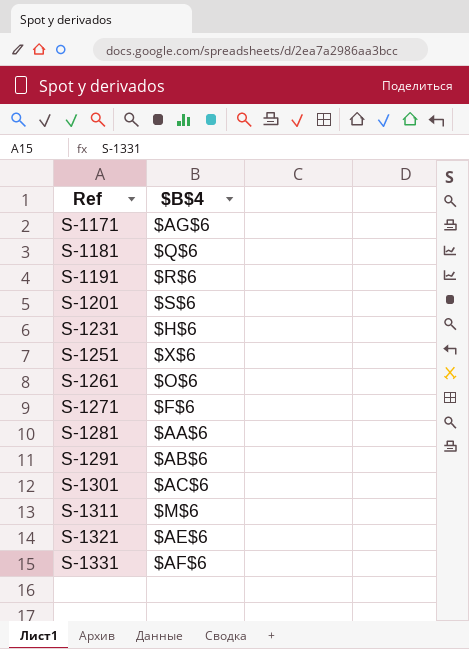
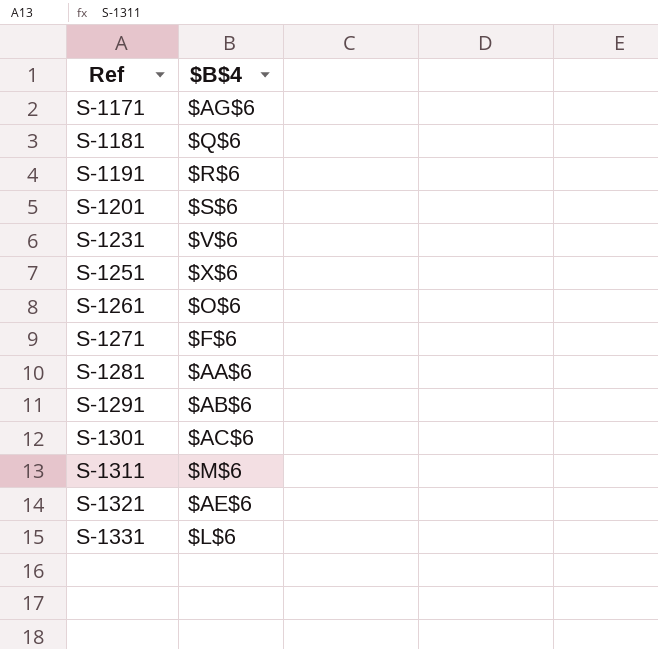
S-1231 | $B$4: $H$6 -> $V$6
S-1331 | $B$4: $AF$6 -> $L$6

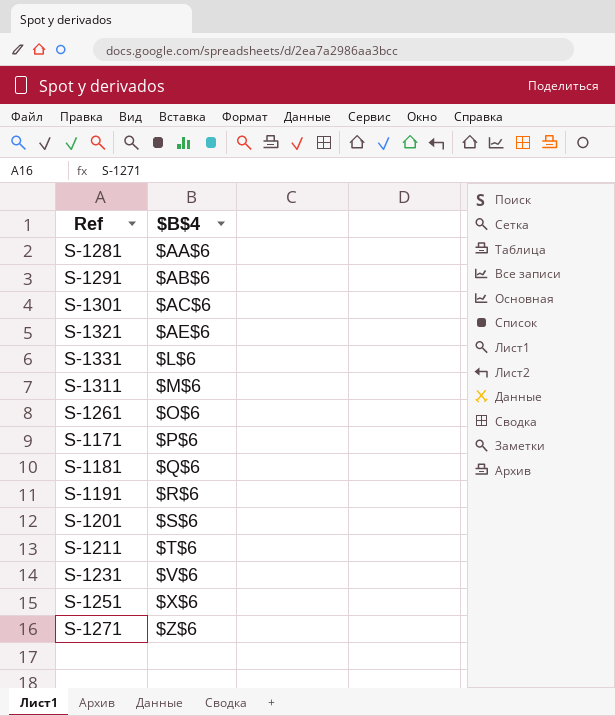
row order: Ref ascending -> $B$4 ascending
S-1171 | $B$4: $AG$6 -> $P$6
row S-1211: none -> $T$6
S-1271 | $B$4: $F$6 -> $Z$6

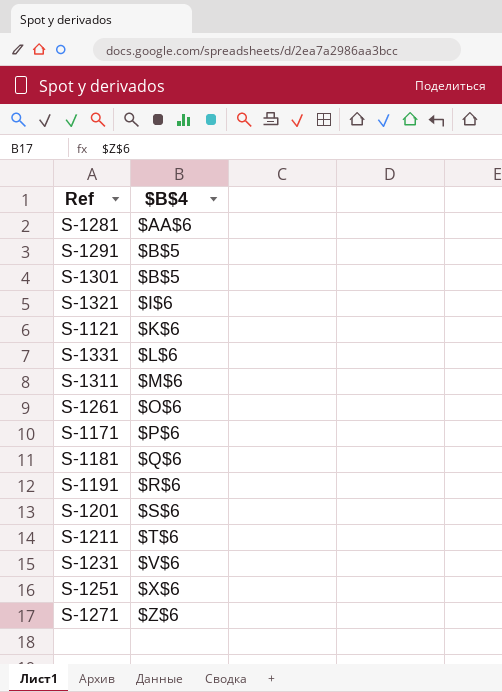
S-1291 | $B$4: $AB$6 -> $B$5
S-1301 | $B$4: $AC$6 -> $B$5
S-1321 | $B$4: $AE$6 -> $I$6
row S-1121: none -> $K$6

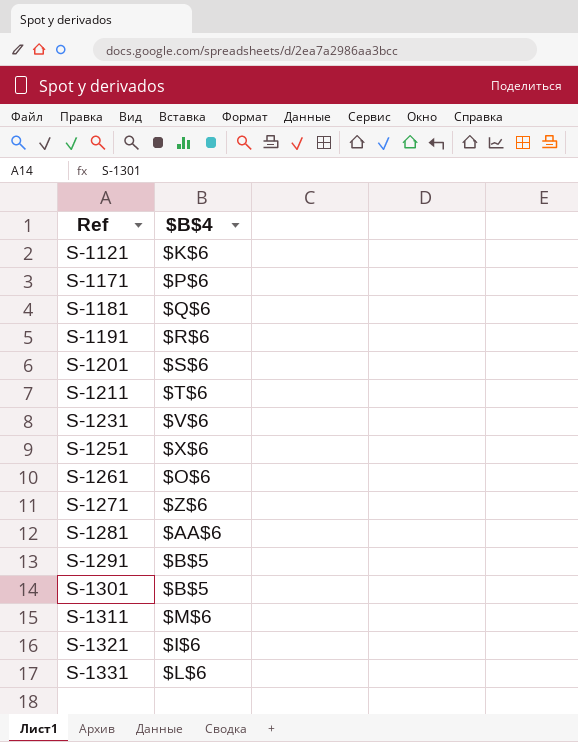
row order: $B$4 ascending -> Ref ascending

